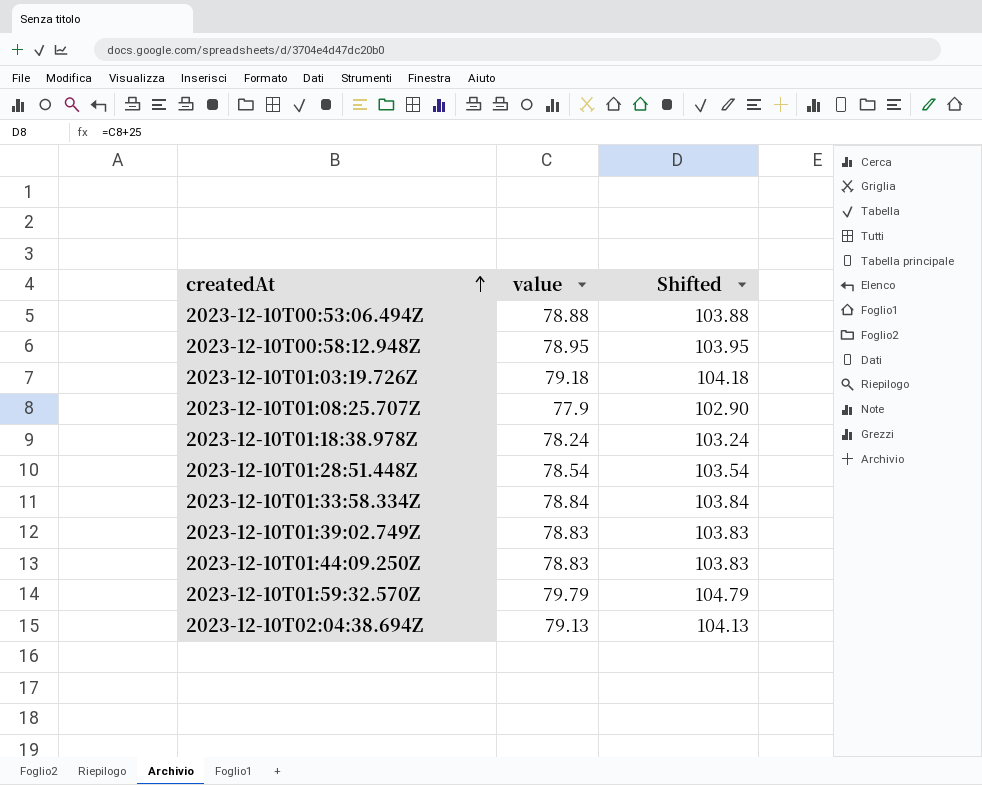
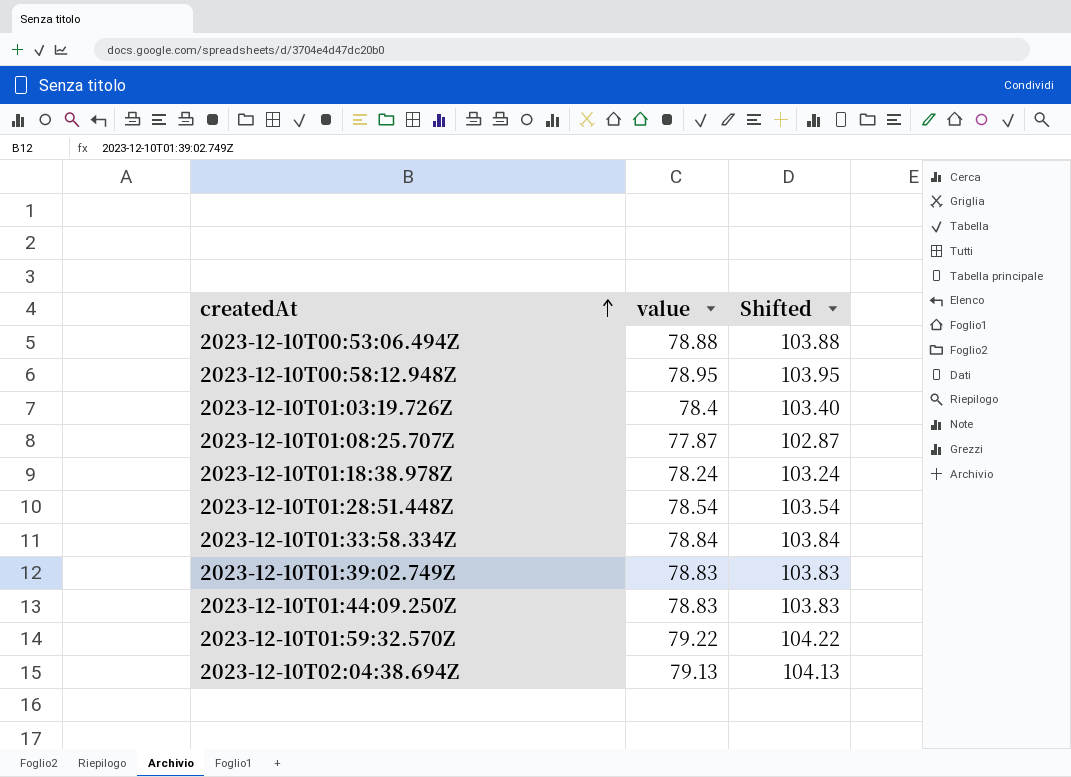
2023-12-10T01:03:19.726Z | value: 79.18 -> 78.4
2023-12-10T01:03:19.726Z | Shifted: 104.18 -> 103.40
2023-12-10T01:08:25.707Z | value: 77.9 -> 77.87
2023-12-10T01:08:25.707Z | Shifted: 102.90 -> 102.87
2023-12-10T01:59:32.570Z | value: 79.79 -> 79.22
2023-12-10T01:59:32.570Z | Shifted: 104.79 -> 104.22

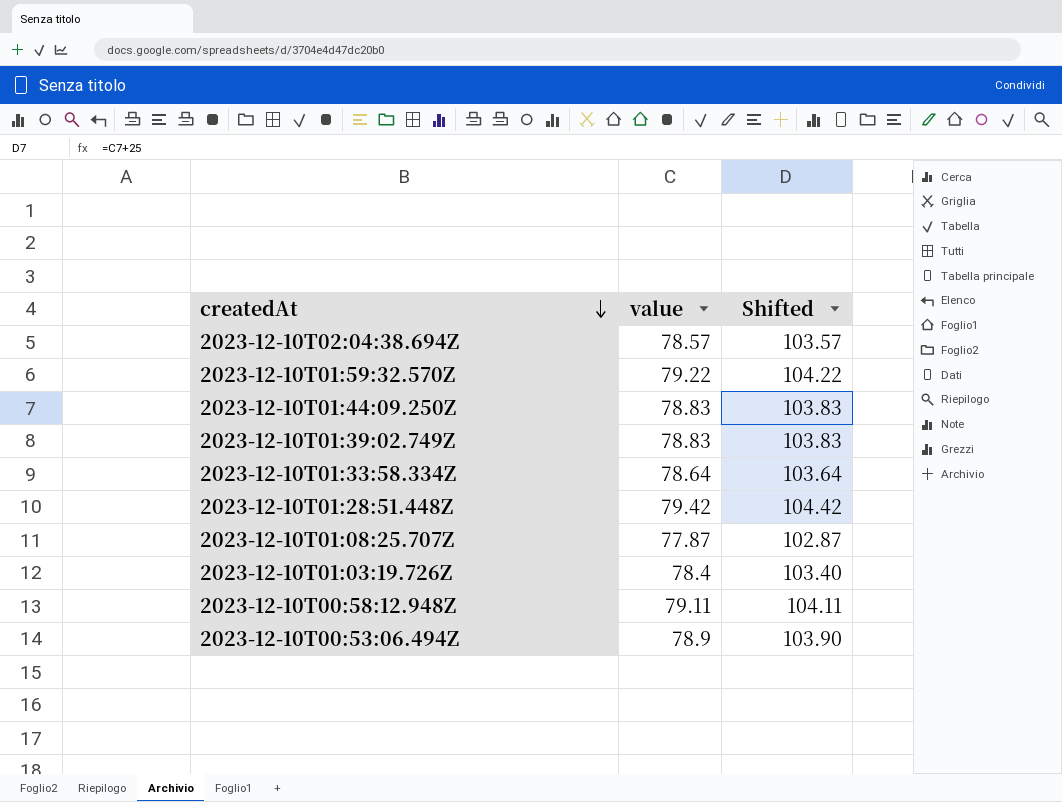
row order: createdAt ascending -> createdAt descending
row 2023-12-10T01:18:38.978Z: 78.24 | 103.24 -> none
2023-12-10T02:04:38.694Z | value: 79.13 -> 78.57
2023-12-10T02:04:38.694Z | Shifted: 104.13 -> 103.57
2023-12-10T01:33:58.334Z | value: 78.84 -> 78.64
2023-12-10T01:33:58.334Z | Shifted: 103.84 -> 103.64
2023-12-10T01:28:51.448Z | value: 78.54 -> 79.42
2023-12-10T01:28:51.448Z | Shifted: 103.54 -> 104.42
2023-12-10T00:58:12.948Z | value: 78.95 -> 79.11
2023-12-10T00:58:12.948Z | Shifted: 103.95 -> 104.11
2023-12-10T00:53:06.494Z | value: 78.88 -> 78.9
2023-12-10T00:53:06.494Z | Shifted: 103.88 -> 103.90

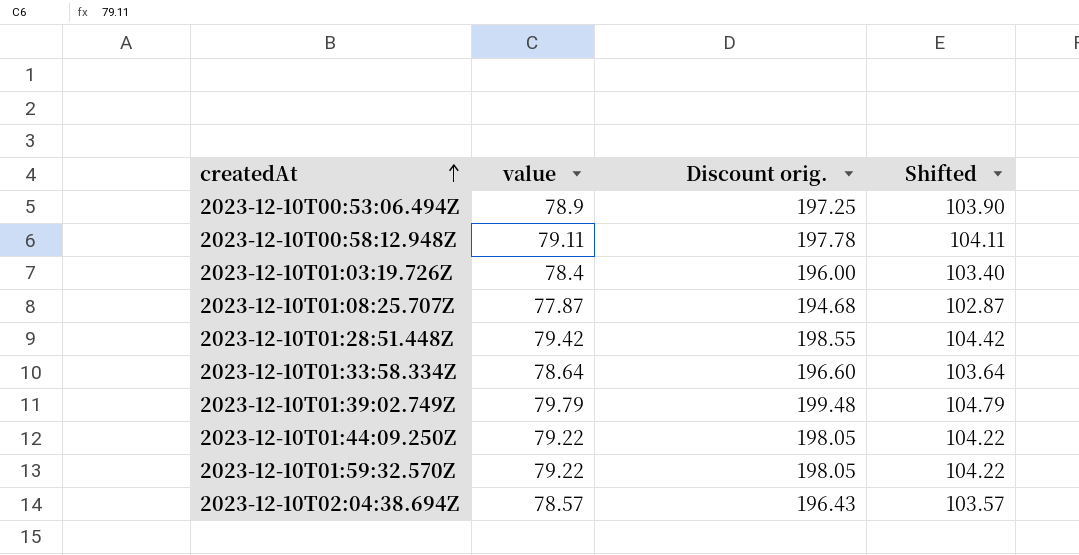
row order: createdAt descending -> createdAt ascending
column Discount orig. | formula: none -> [value] * 2.5
2023-12-10T01:39:02.749Z | value: 78.83 -> 79.79
2023-12-10T01:39:02.749Z | Shifted: 103.83 -> 104.79
2023-12-10T01:44:09.250Z | value: 78.83 -> 79.22
2023-12-10T01:44:09.250Z | Shifted: 103.83 -> 104.22

